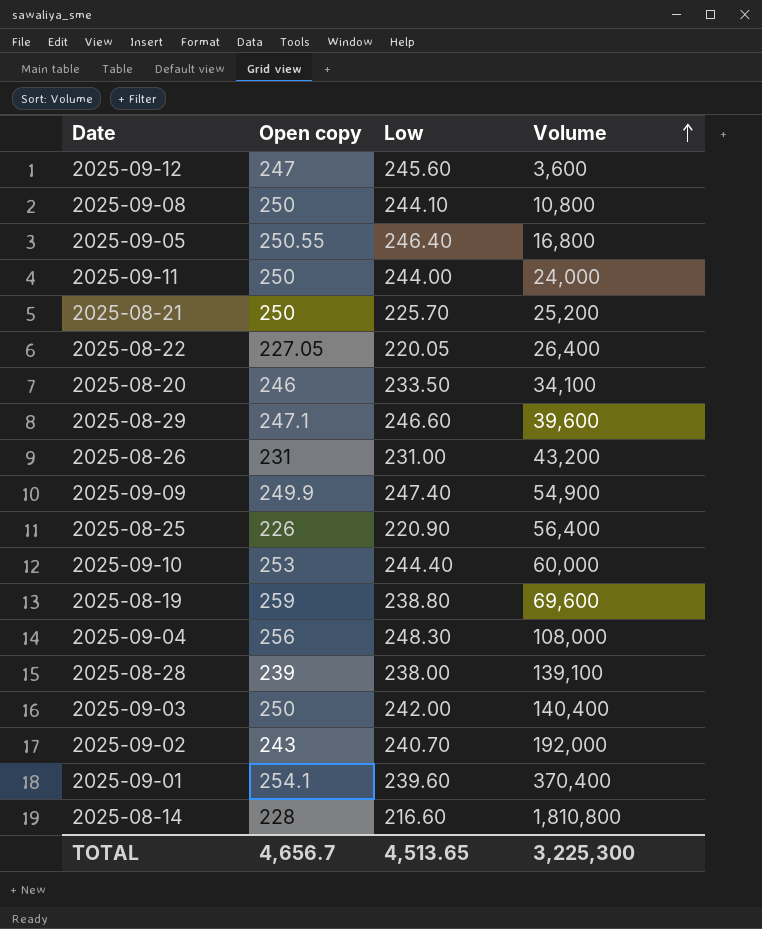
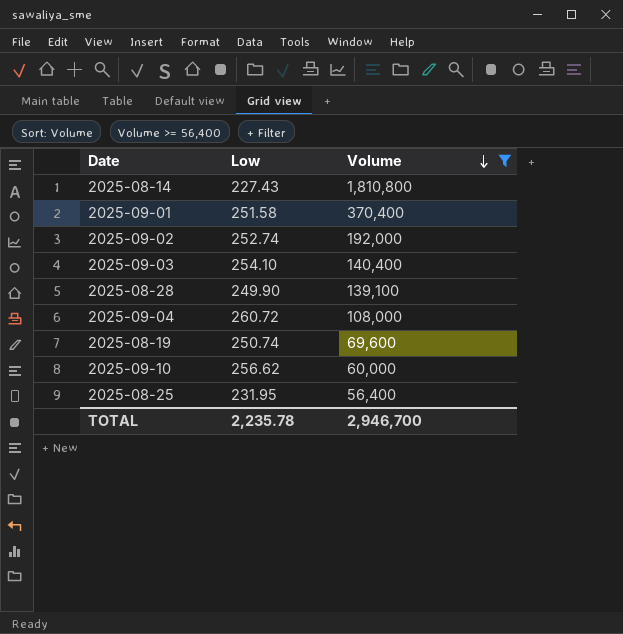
filter: none -> Volume >= 56,400
row order: Volume ascending -> Volume descending
column Open copy | position: 2 -> none
2025-08-14 | Low: 216.60 -> 227.43
2025-09-01 | Low: 239.60 -> 251.58
2025-09-02 | Low: 240.70 -> 252.74
2025-09-03 | Low: 242.00 -> 254.10
2025-08-28 | Low: 238.00 -> 249.90
2025-09-04 | Low: 248.30 -> 260.72
2025-08-19 | Low: 238.80 -> 250.74
2025-09-10 | Low: 244.40 -> 256.62
2025-08-25 | Low: 220.90 -> 231.95
TOTAL | Low: 4,513.65 -> 2,235.78
TOTAL | Volume: 3,225,300 -> 2,946,700

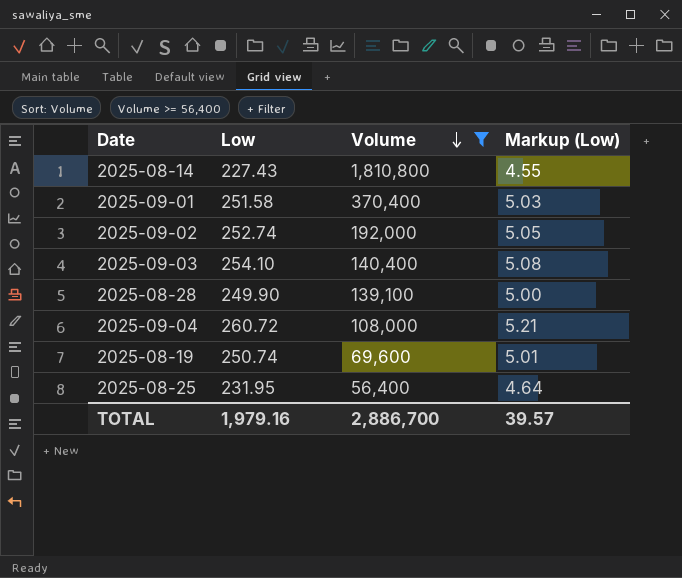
column Markup (Low) | formula: none -> [Low] * 0.02
row 2025-09-10: 256.62 | 60,000 -> none
TOTAL | Low: 2,235.78 -> 1,979.16
TOTAL | Volume: 2,946,700 -> 2,886,700

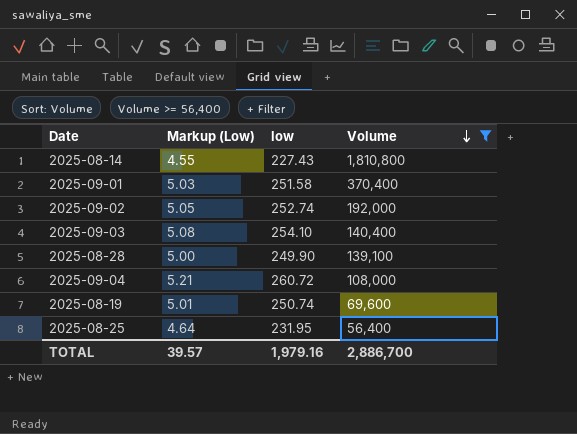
column Markup (Low) | position: 4 -> 2
column name: Low -> low

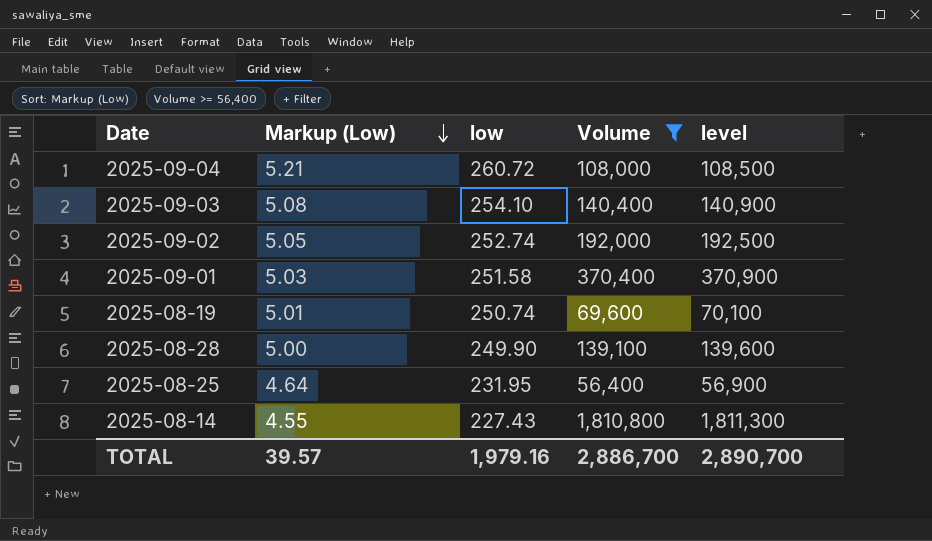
row order: Volume descending -> Markup (Low) descending
column level | formula: none -> [Volume] + 500

